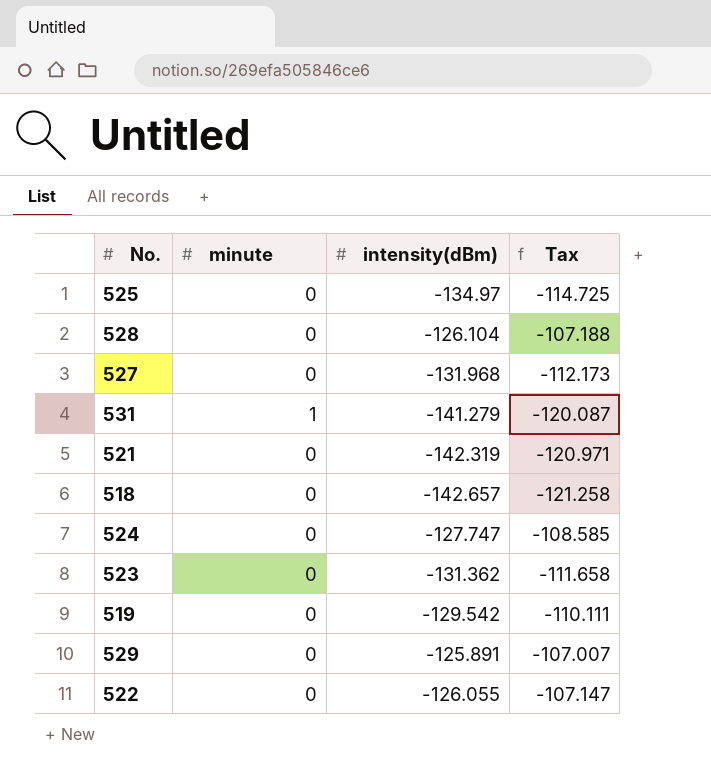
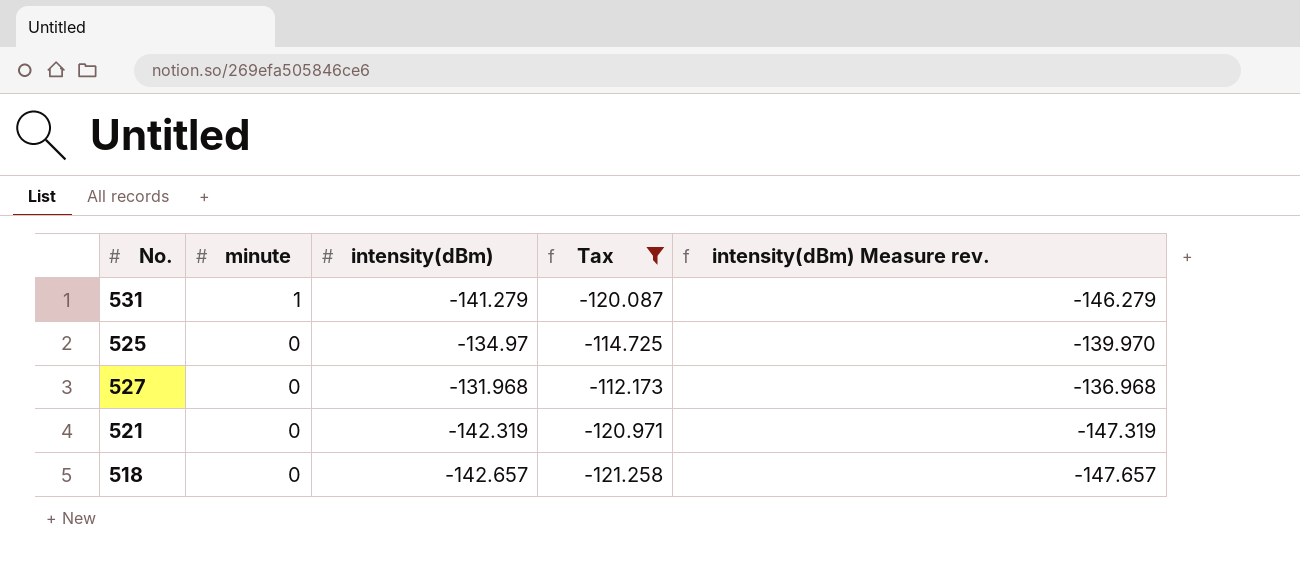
filter: none -> Tax <= -112.173
row order: none -> minute descending
column intensity(dBm) Measure rev. | formula: none -> [intensity(dBm)] - 5

